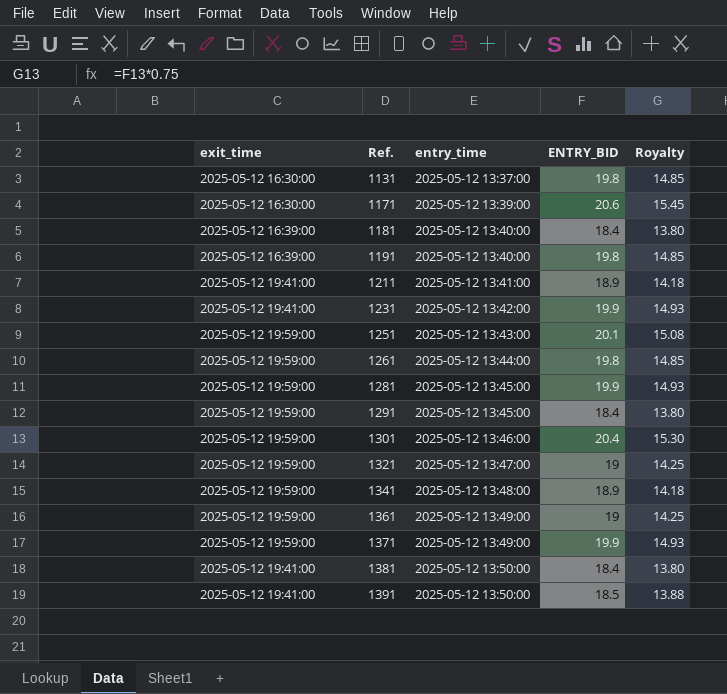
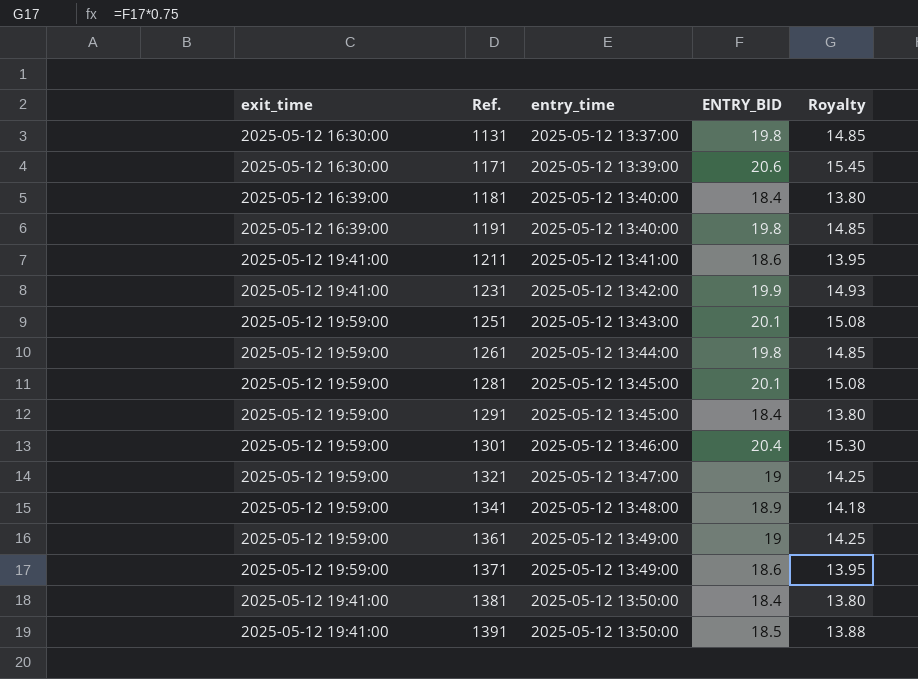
1211 | ENTRY_BID: 18.9 -> 18.6
1211 | Royalty: 14.18 -> 13.95
1281 | ENTRY_BID: 19.9 -> 20.1
1281 | Royalty: 14.93 -> 15.08
1371 | ENTRY_BID: 19.9 -> 18.6
1371 | Royalty: 14.93 -> 13.95

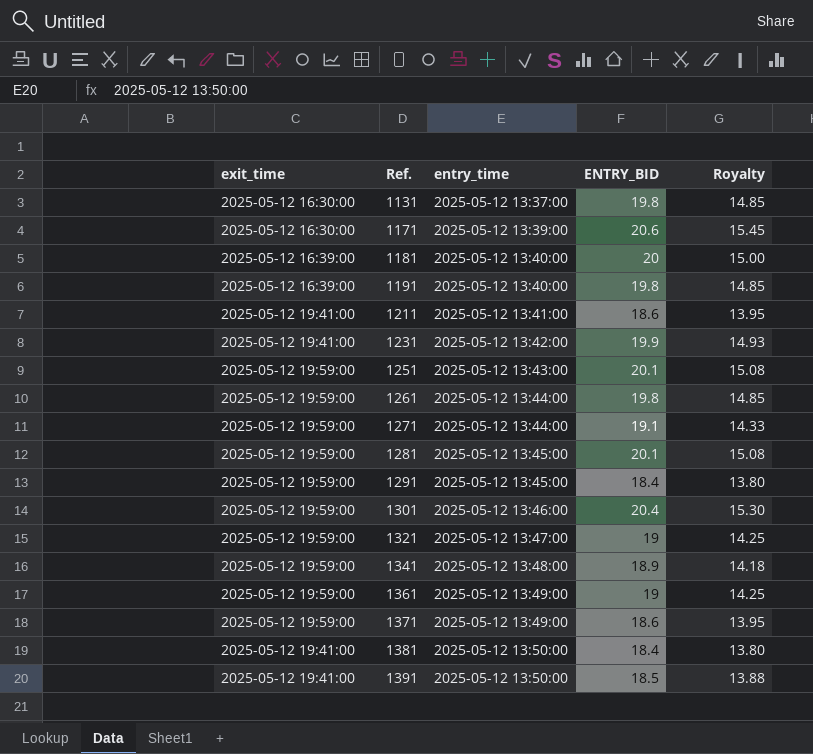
1181 | ENTRY_BID: 18.4 -> 20
1181 | Royalty: 13.80 -> 15.00
row 1271: none -> 2025-05-12 19:59:00 | 2025-05-12 13:44:00 | 19.1 | 14.33

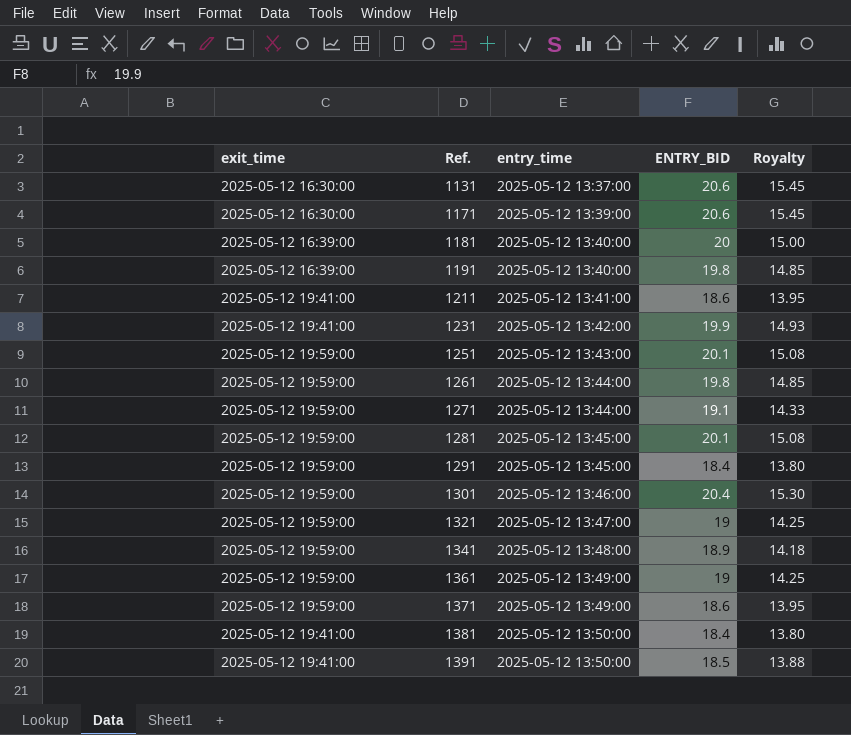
1131 | ENTRY_BID: 19.8 -> 20.6
1131 | Royalty: 14.85 -> 15.45

